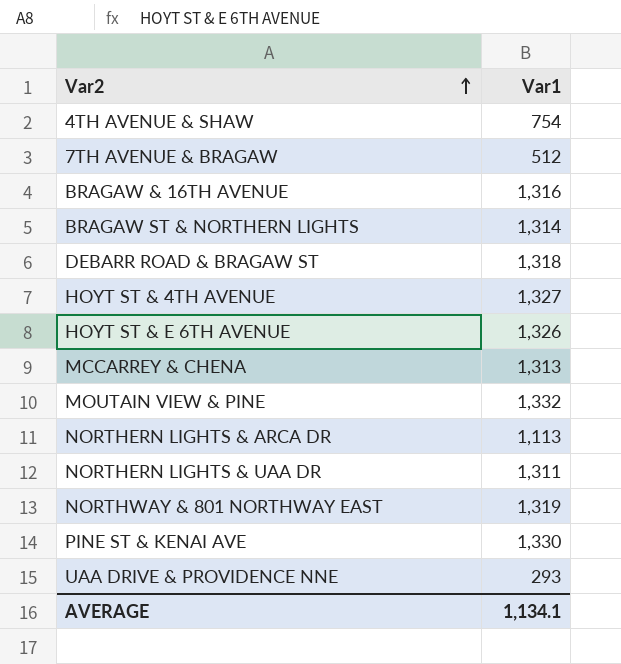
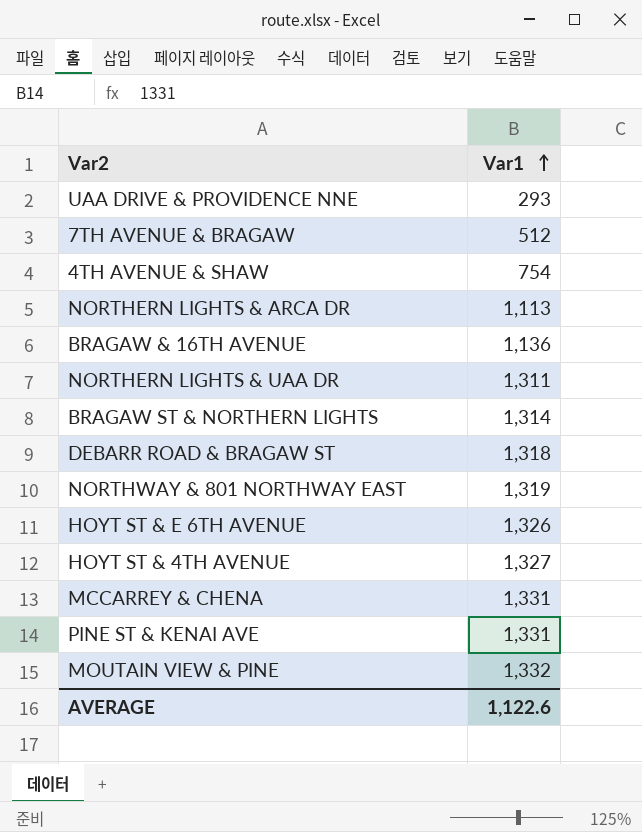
row order: Var2 ascending -> Var1 ascending
BRAGAW & 16TH AVENUE | Var1: 1,316 -> 1,136
MCCARREY & CHENA | Var1: 1,313 -> 1,331
PINE ST & KENAI AVE | Var1: 1,330 -> 1,331
AVERAGE | Var1: 1,134.1 -> 1,122.6

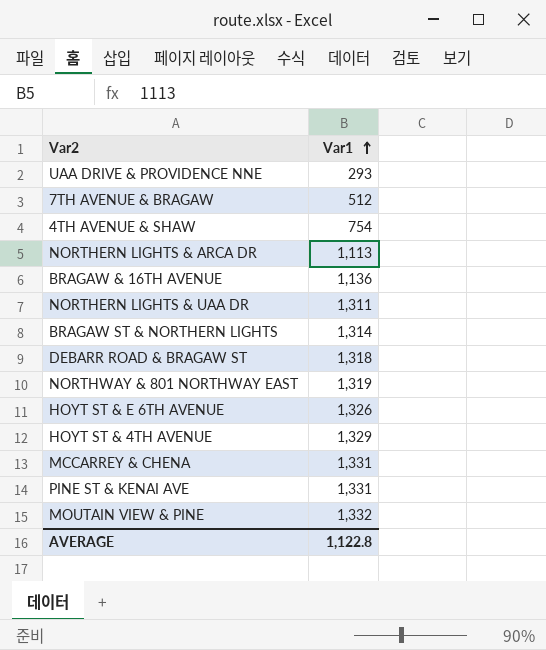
HOYT ST & 4TH AVENUE | Var1: 1,327 -> 1,329
AVERAGE | Var1: 1,122.6 -> 1,122.8

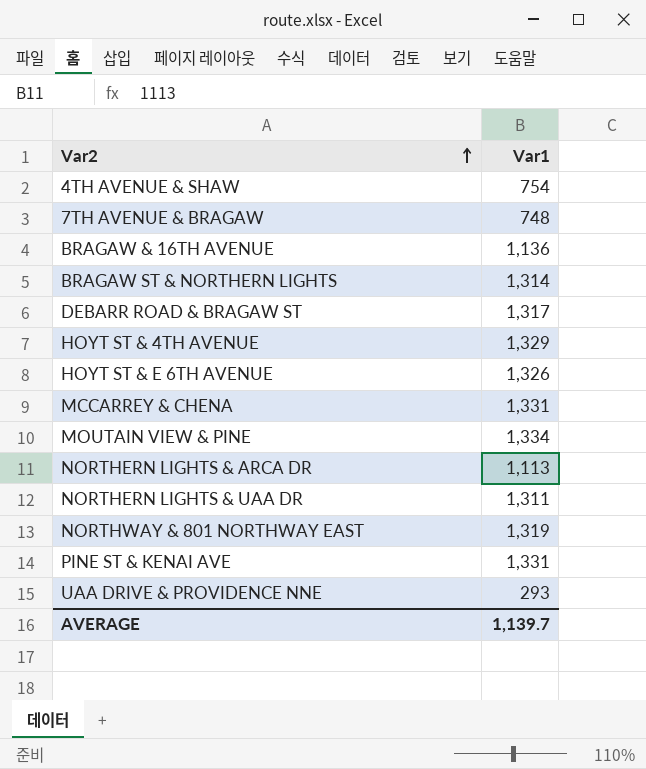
row order: Var1 ascending -> Var2 ascending
7TH AVENUE & BRAGAW | Var1: 512 -> 748
DEBARR ROAD & BRAGAW ST | Var1: 1,318 -> 1,317
MOUTAIN VIEW & PINE | Var1: 1,332 -> 1,334
AVERAGE | Var1: 1,122.8 -> 1,139.7

